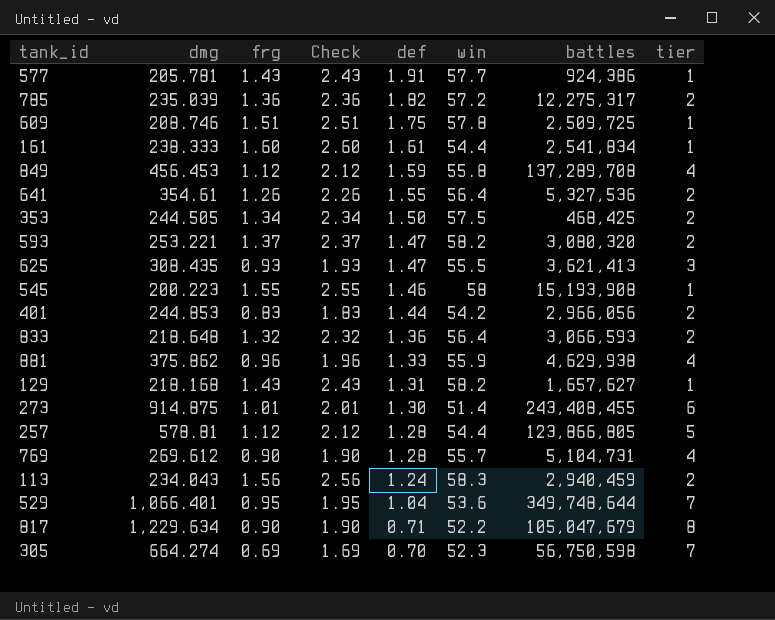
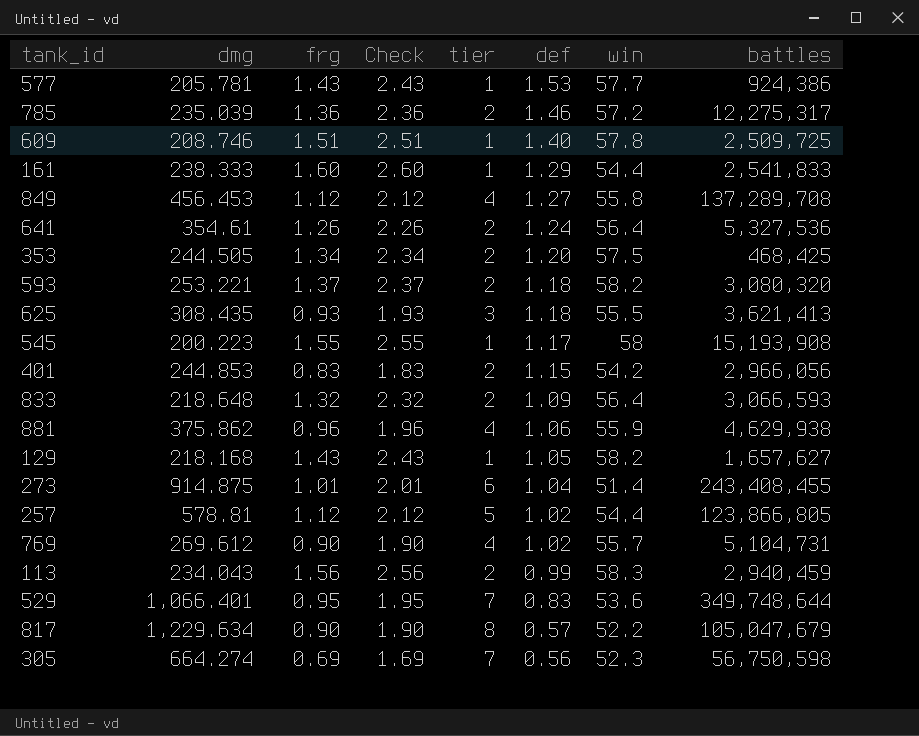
column tier | position: 8 -> 5
577 | def: 1.91 -> 1.53
785 | def: 1.82 -> 1.46
609 | def: 1.75 -> 1.40
161 | def: 1.61 -> 1.29
161 | battles: 2,541,834 -> 2,541,833
849 | def: 1.59 -> 1.27
641 | def: 1.55 -> 1.24
353 | def: 1.50 -> 1.20
593 | def: 1.47 -> 1.18
625 | def: 1.47 -> 1.18
545 | def: 1.46 -> 1.17
401 | def: 1.44 -> 1.15
833 | def: 1.36 -> 1.09
881 | def: 1.33 -> 1.06
129 | def: 1.31 -> 1.05
273 | def: 1.30 -> 1.04
257 | def: 1.28 -> 1.02
769 | def: 1.28 -> 1.02
113 | def: 1.24 -> 0.99
529 | def: 1.04 -> 0.83
817 | def: 0.71 -> 0.57
305 | def: 0.70 -> 0.56

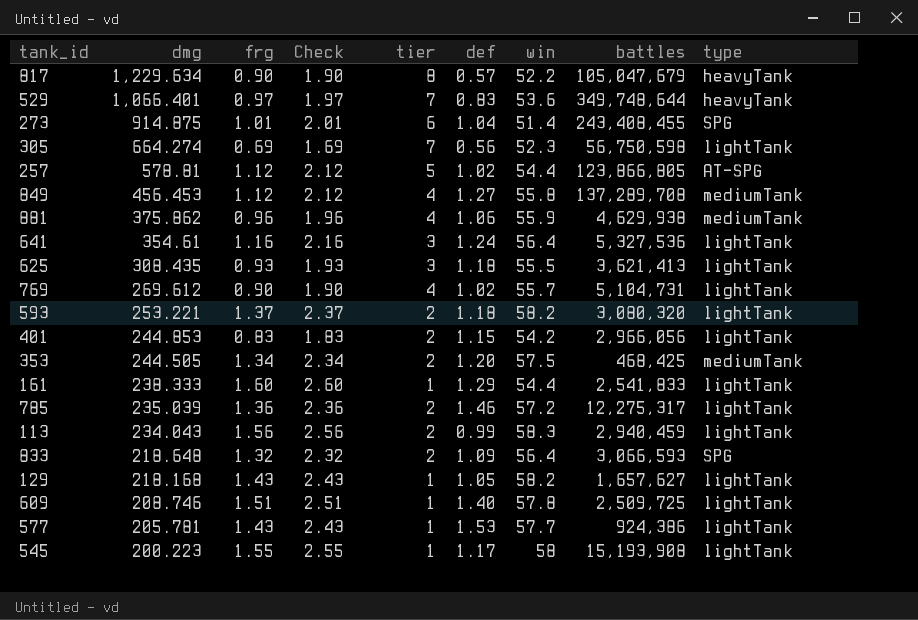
row order: def descending -> dmg descending
column type | position: none -> 9
529 | frg: 0.95 -> 0.97
529 | Check: 1.95 -> 1.97
641 | frg: 1.26 -> 1.16
641 | Check: 2.26 -> 2.16
641 | tier: 2 -> 3

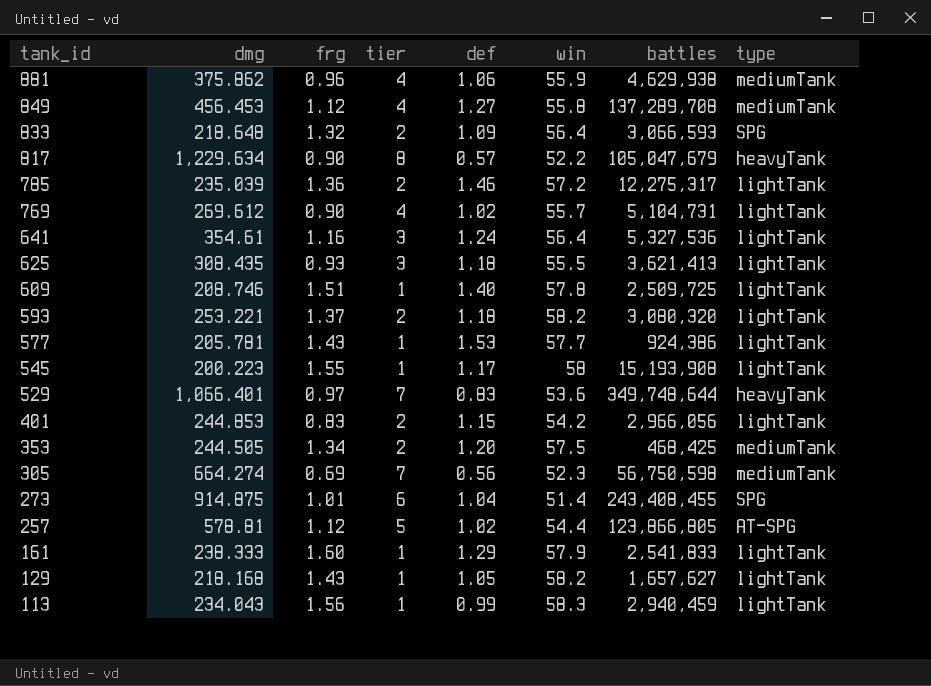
row order: dmg descending -> tank_id descending
column Check | formula: [frg] + 1 -> none
305 | type: lightTank -> mediumTank
161 | win: 54.4 -> 57.9
113 | tier: 2 -> 1

